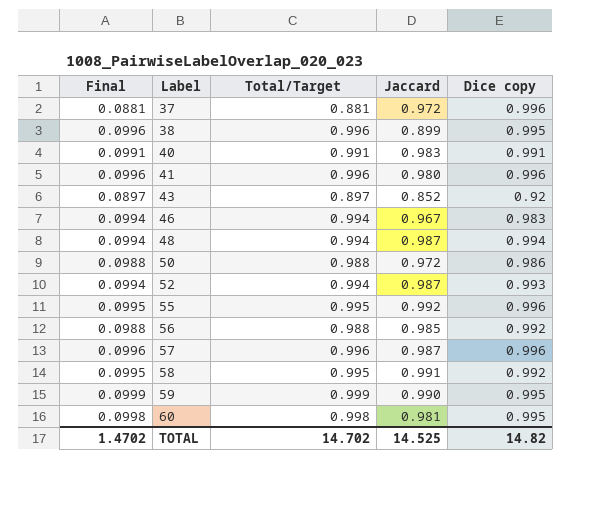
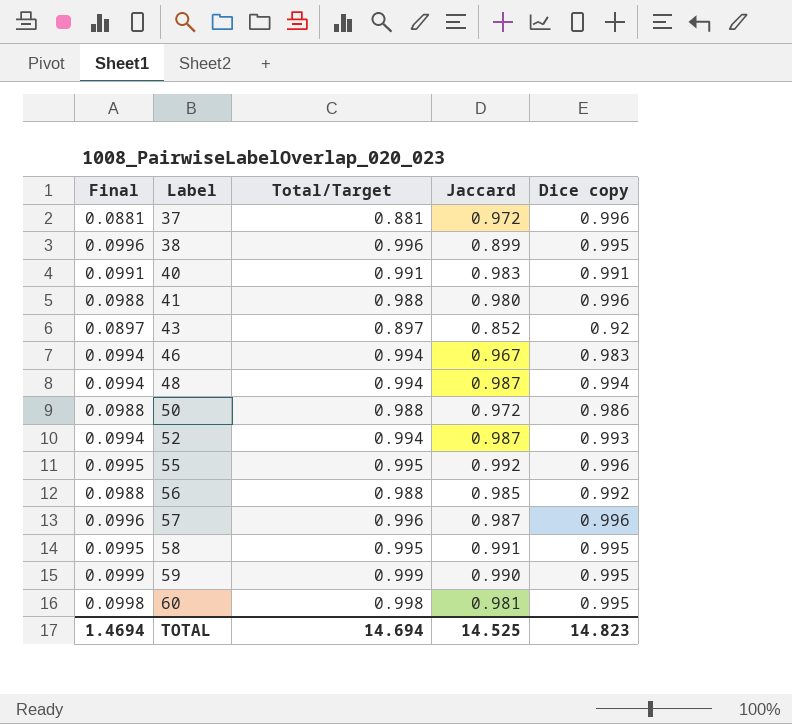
41 | Final: 0.0996 -> 0.0988
41 | Total/Target: 0.996 -> 0.988
58 | Dice copy: 0.992 -> 0.995
TOTAL | Final: 1.4702 -> 1.4694
TOTAL | Total/Target: 14.702 -> 14.694
TOTAL | Dice copy: 14.82 -> 14.823

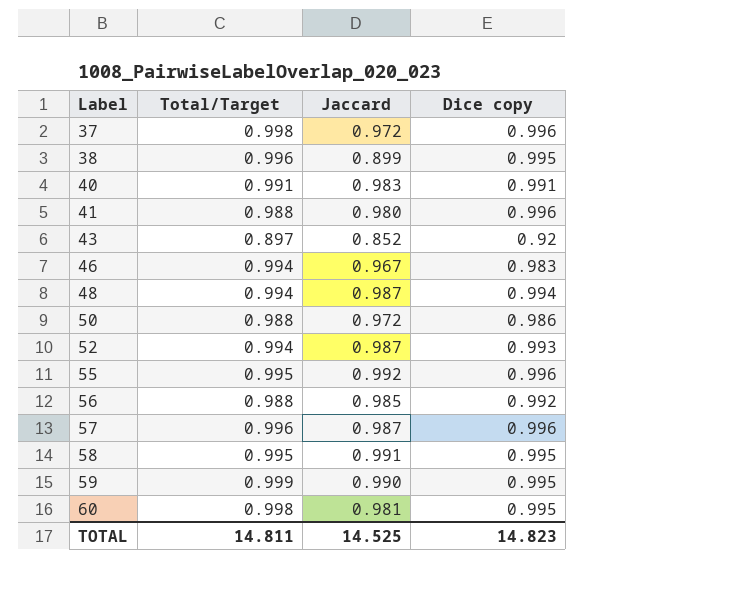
column Final | formula: [Total/Target] * 0.1 -> none
37 | Total/Target: 0.881 -> 0.998
TOTAL | Total/Target: 14.694 -> 14.811

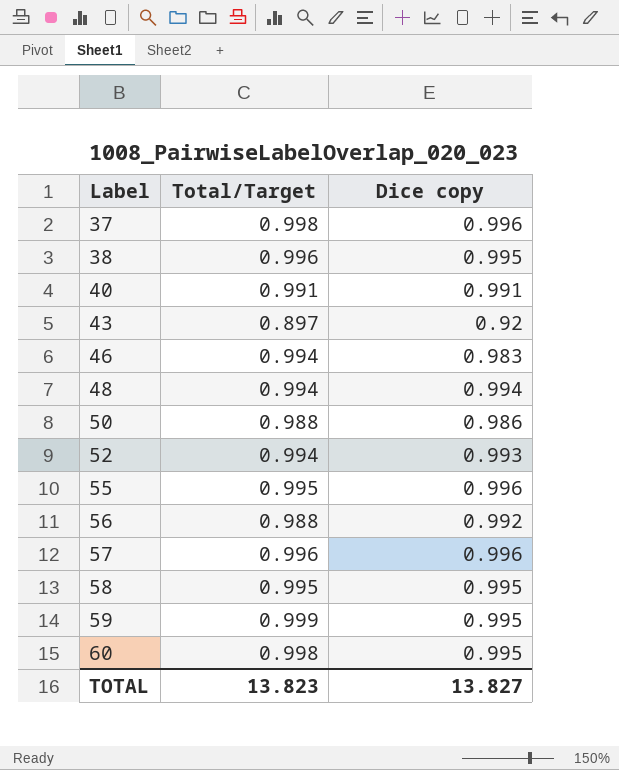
column Jaccard | position: 3 -> none
row 41: 0.988 | 0.980 | 0.996 -> none
TOTAL | Total/Target: 14.811 -> 13.823
TOTAL | Dice copy: 14.823 -> 13.827

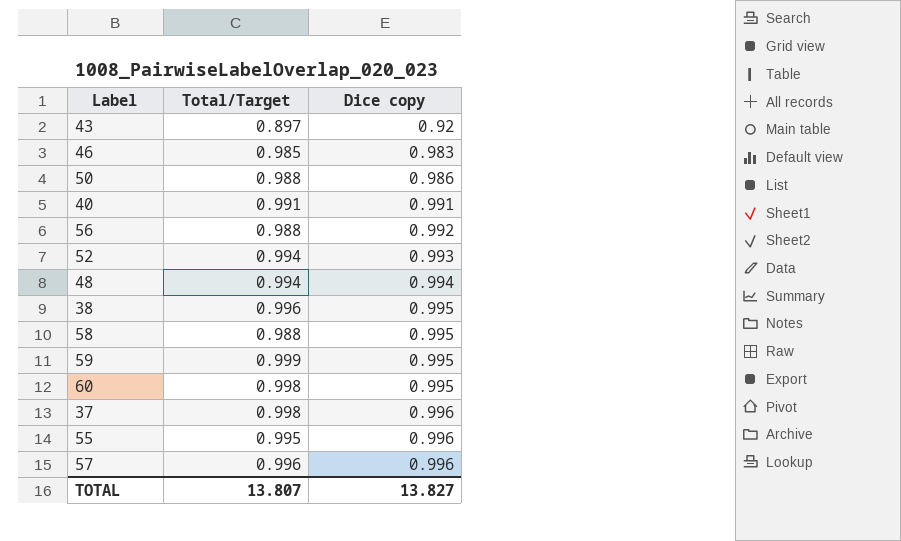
row order: Label ascending -> Dice copy ascending
46 | Total/Target: 0.994 -> 0.985
58 | Total/Target: 0.995 -> 0.988
TOTAL | Total/Target: 13.823 -> 13.807

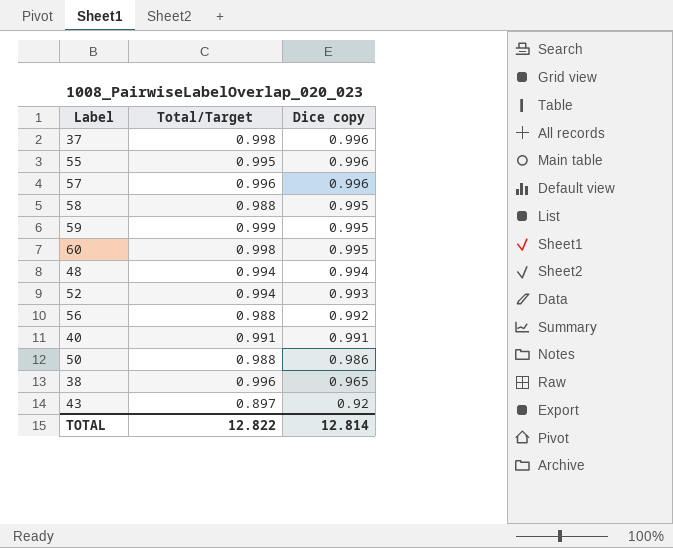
row order: Dice copy ascending -> Dice copy descending
row 46: 0.985 | 0.983 -> none
38 | Dice copy: 0.995 -> 0.965
TOTAL | Total/Target: 13.807 -> 12.822
TOTAL | Dice copy: 13.827 -> 12.814

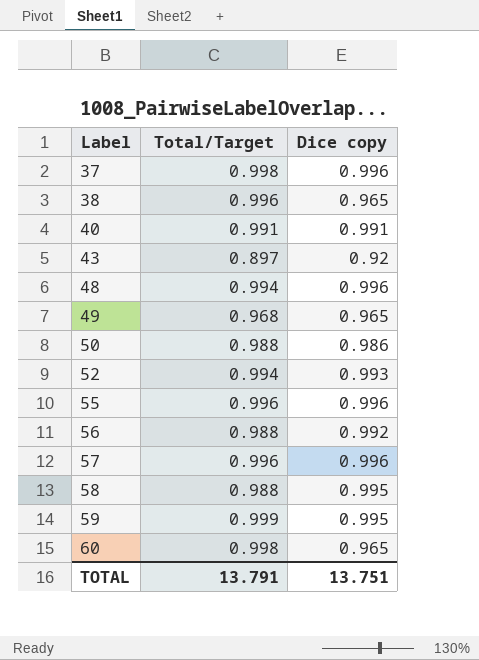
row order: Dice copy descending -> Label ascending
48 | Dice copy: 0.994 -> 0.996
row 49: none -> 0.968 | 0.965
55 | Total/Target: 0.995 -> 0.996
60 | Dice copy: 0.995 -> 0.965
TOTAL | Total/Target: 12.822 -> 13.791
TOTAL | Dice copy: 12.814 -> 13.751

